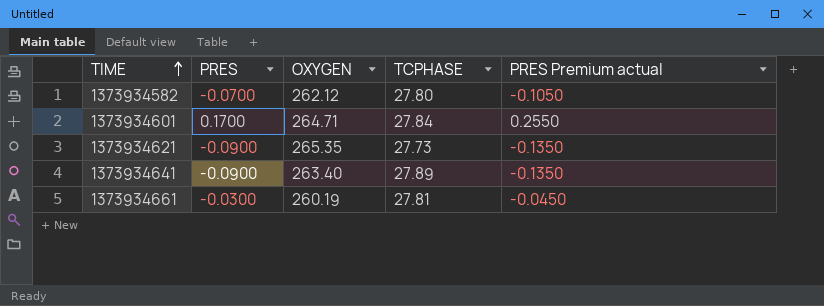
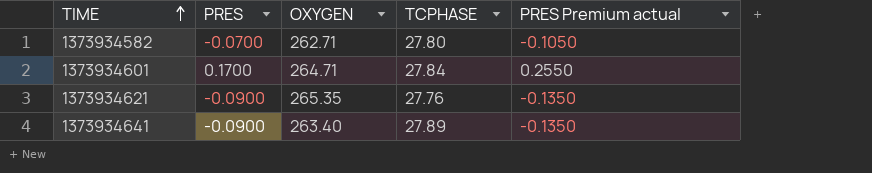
row 1373934661: -0.0300 | 260.19 | 27.81 | -0.0450 -> none
1373934582 | OXYGEN: 262.12 -> 262.71
1373934621 | TCPHASE: 27.73 -> 27.76

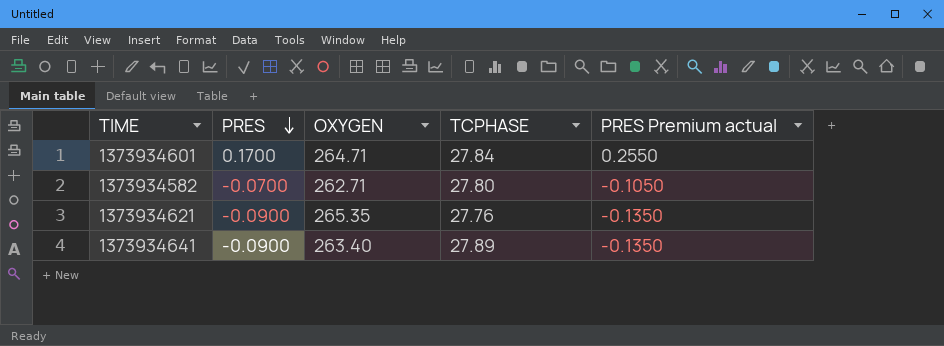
row order: TIME ascending -> PRES descending

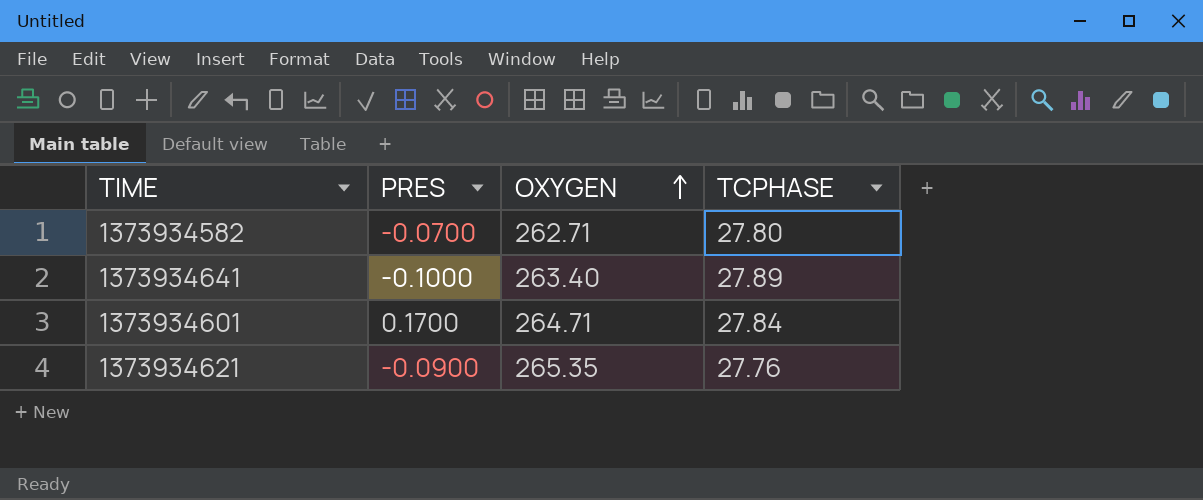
row order: PRES descending -> OXYGEN ascending
column PRES Premium actual | formula: [PRES] * 1.5 -> none
1373934641 | PRES: -0.0900 -> -0.1000

